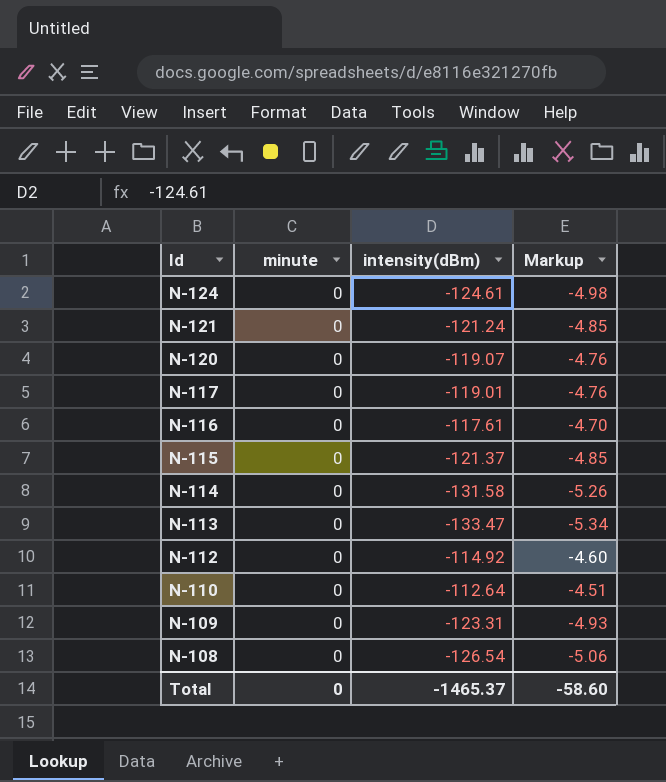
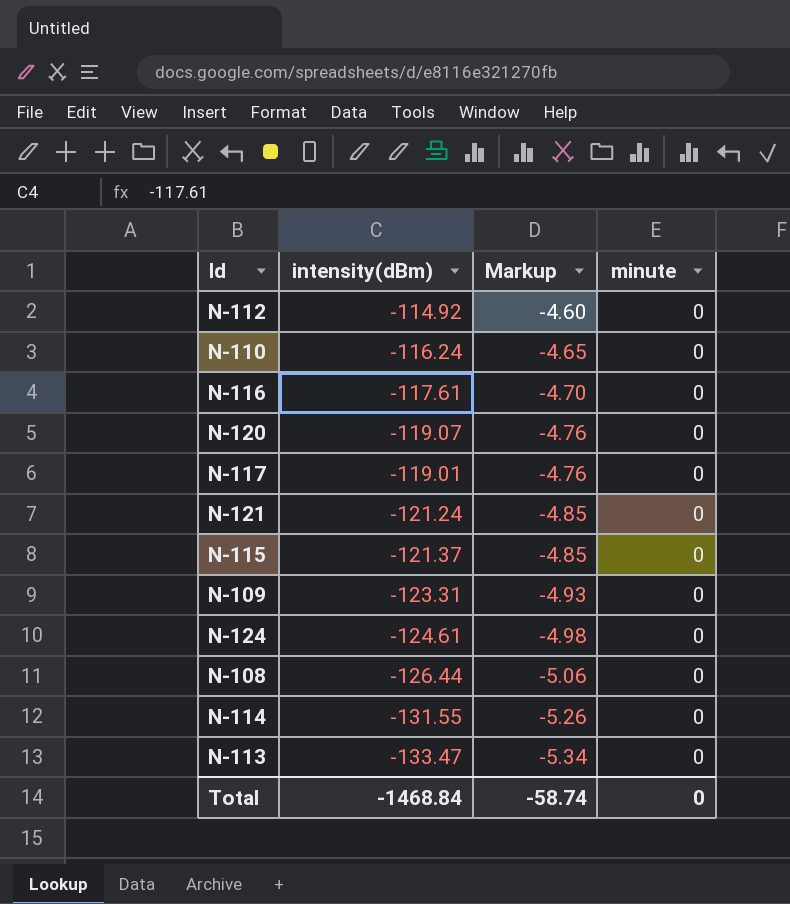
row order: Id descending -> Markup descending
column minute | position: 2 -> 4
N-110 | intensity(dBm): -112.64 -> -116.24
N-110 | Markup: -4.51 -> -4.65
N-108 | intensity(dBm): -126.54 -> -126.44
N-114 | intensity(dBm): -131.58 -> -131.55
Total | intensity(dBm): -1465.37 -> -1468.84
Total | Markup: -58.60 -> -58.74

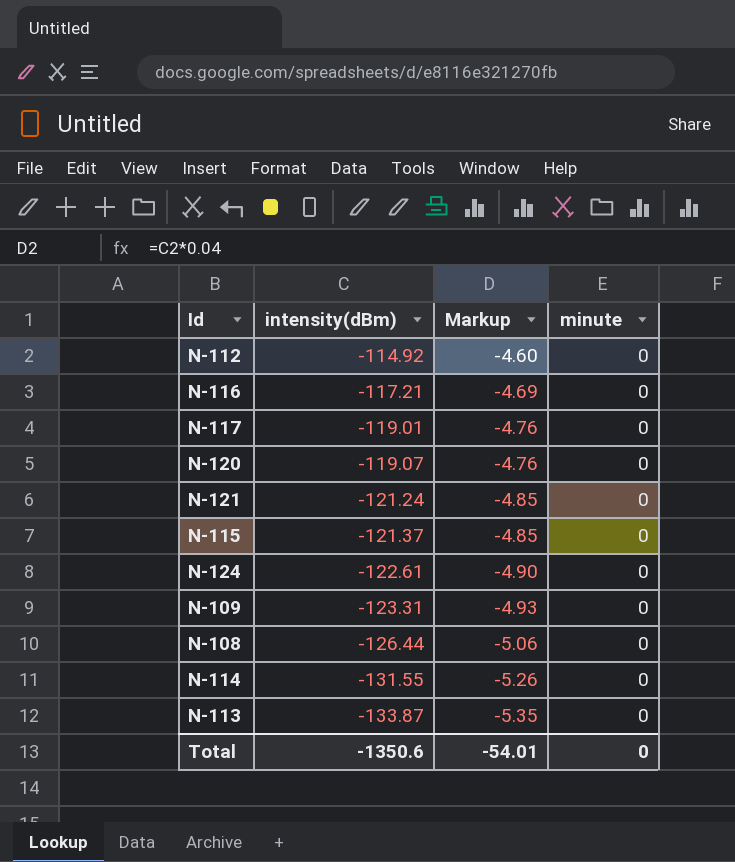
row order: Markup descending -> intensity(dBm) descending
row N-110: -116.24 | -4.65 | 0 -> none
N-116 | intensity(dBm): -117.61 -> -117.21
N-116 | Markup: -4.70 -> -4.69
N-124 | intensity(dBm): -124.61 -> -122.61
N-124 | Markup: -4.98 -> -4.90
N-113 | intensity(dBm): -133.47 -> -133.87
N-113 | Markup: -5.34 -> -5.35
Total | intensity(dBm): -1468.84 -> -1350.6
Total | Markup: -58.74 -> -54.01

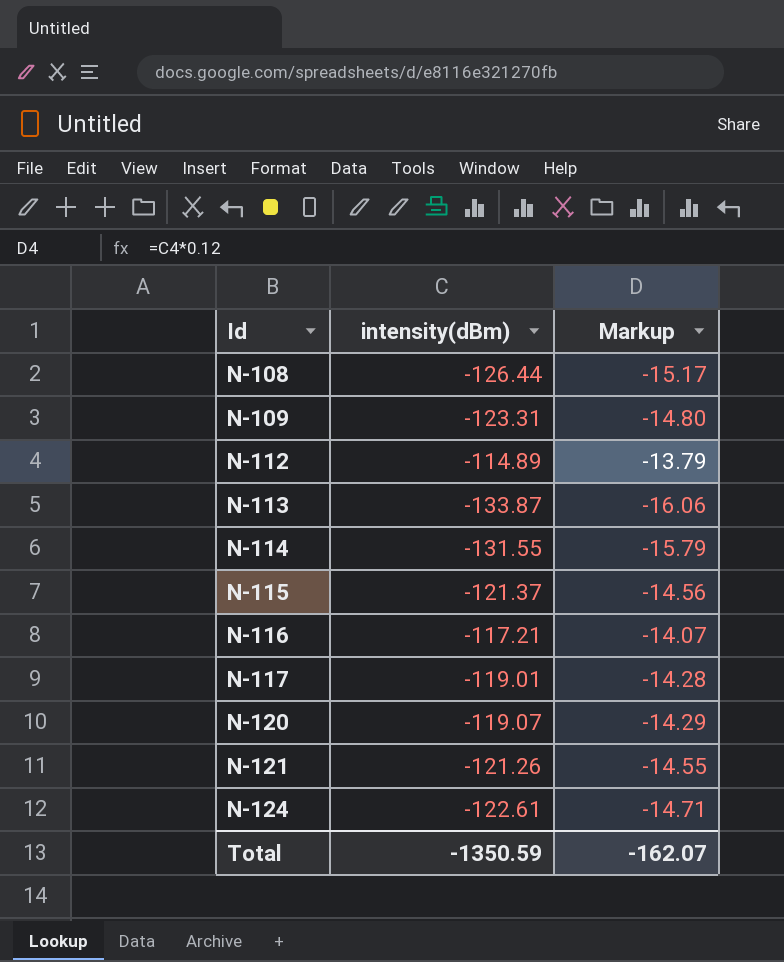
row order: intensity(dBm) descending -> Id ascending
column minute | position: 4 -> none
column Markup | formula: [intensity(dBm)] * 0.04 -> [intensity(dBm)] * 0.12
N-112 | intensity(dBm): -114.92 -> -114.89
N-121 | intensity(dBm): -121.24 -> -121.26
Total | intensity(dBm): -1350.6 -> -1350.59
Total | Markup: -54.01 -> -162.07

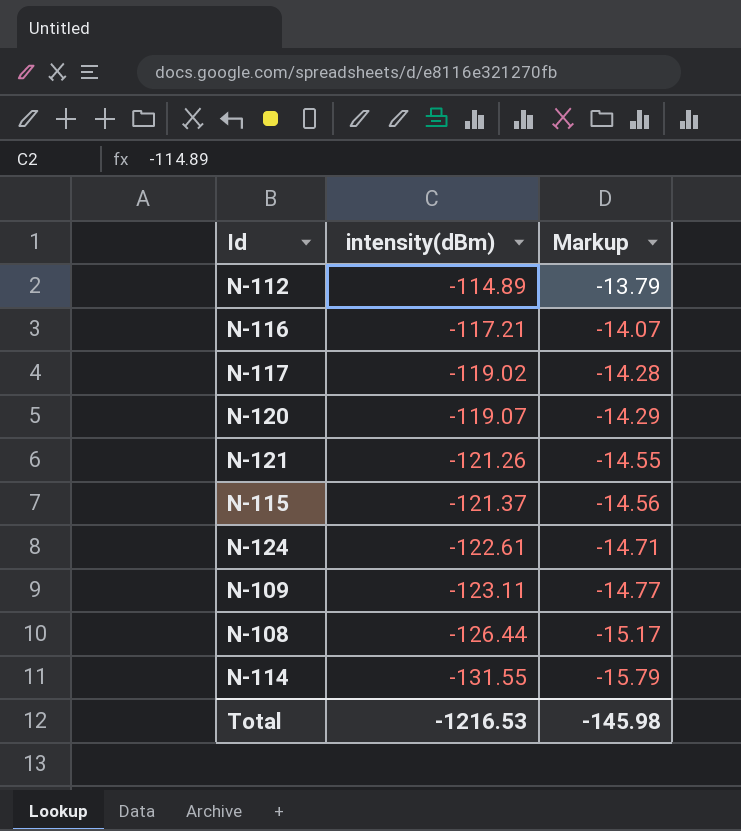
row order: Id ascending -> intensity(dBm) descending
row N-113: -133.87 | -16.06 -> none
N-117 | intensity(dBm): -119.01 -> -119.02
N-109 | intensity(dBm): -123.31 -> -123.11
N-109 | Markup: -14.80 -> -14.77
Total | intensity(dBm): -1350.59 -> -1216.53
Total | Markup: -162.07 -> -145.98

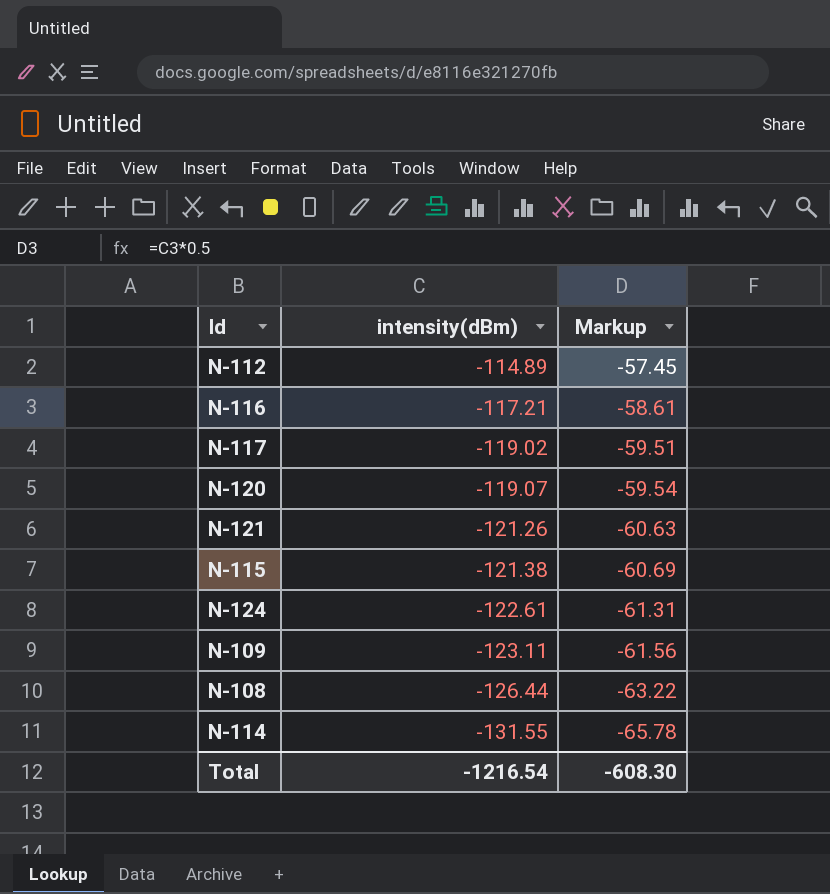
column Markup | formula: [intensity(dBm)] * 0.12 -> [intensity(dBm)] * 0.5
N-115 | intensity(dBm): -121.37 -> -121.38
Total | intensity(dBm): -1216.53 -> -1216.54
Total | Markup: -145.98 -> -608.30

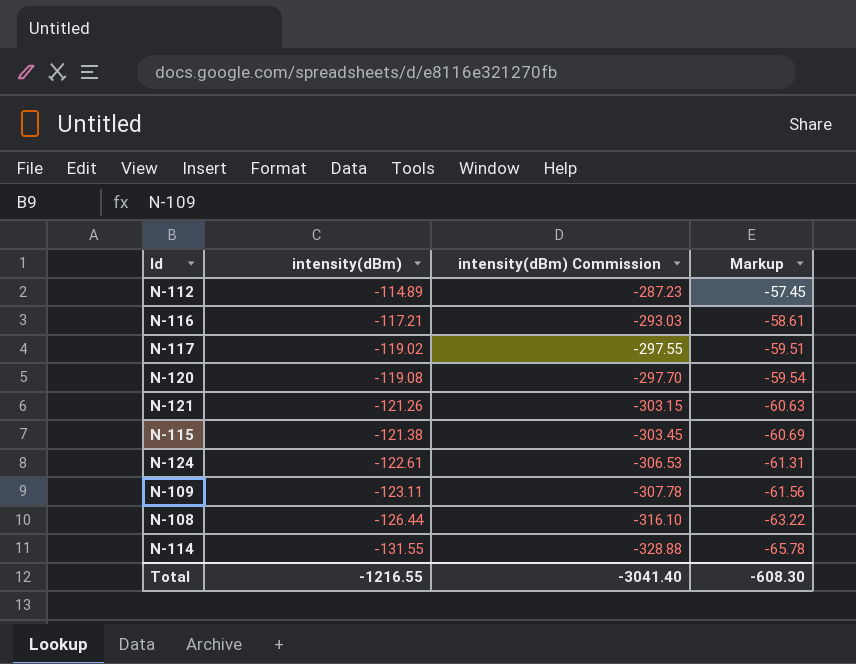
column intensity(dBm) Commission | formula: none -> [intensity(dBm)] * 2.5
N-120 | intensity(dBm): -119.07 -> -119.08
Total | intensity(dBm): -1216.54 -> -1216.55

